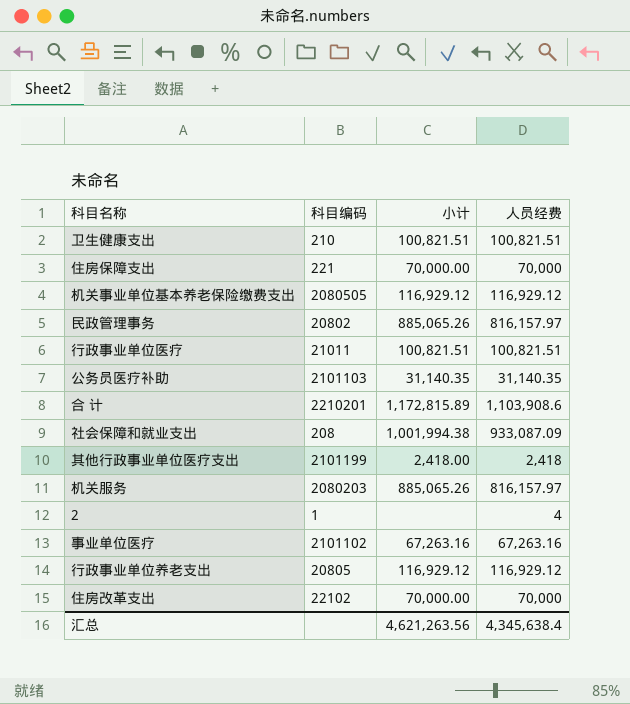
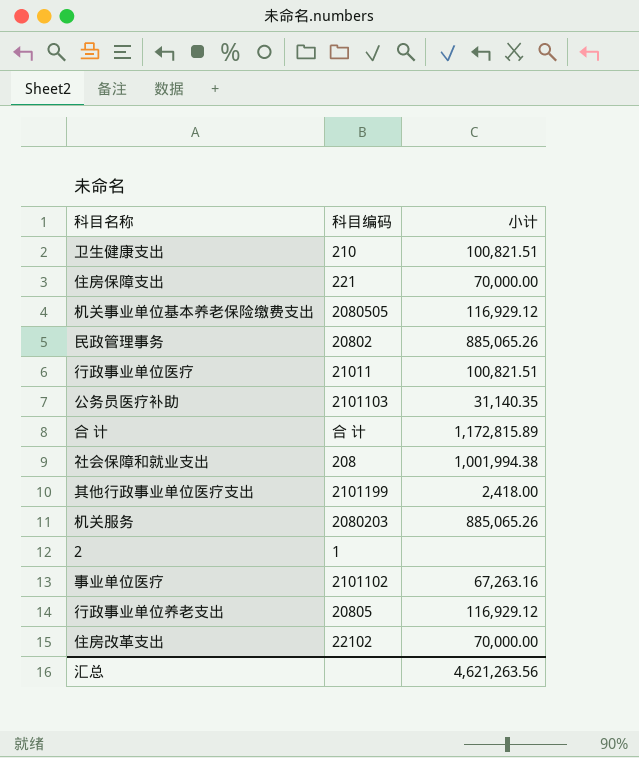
column 人员经费 | position: 4 -> none
合 计 | 科目编码: 2210201 -> 合 计

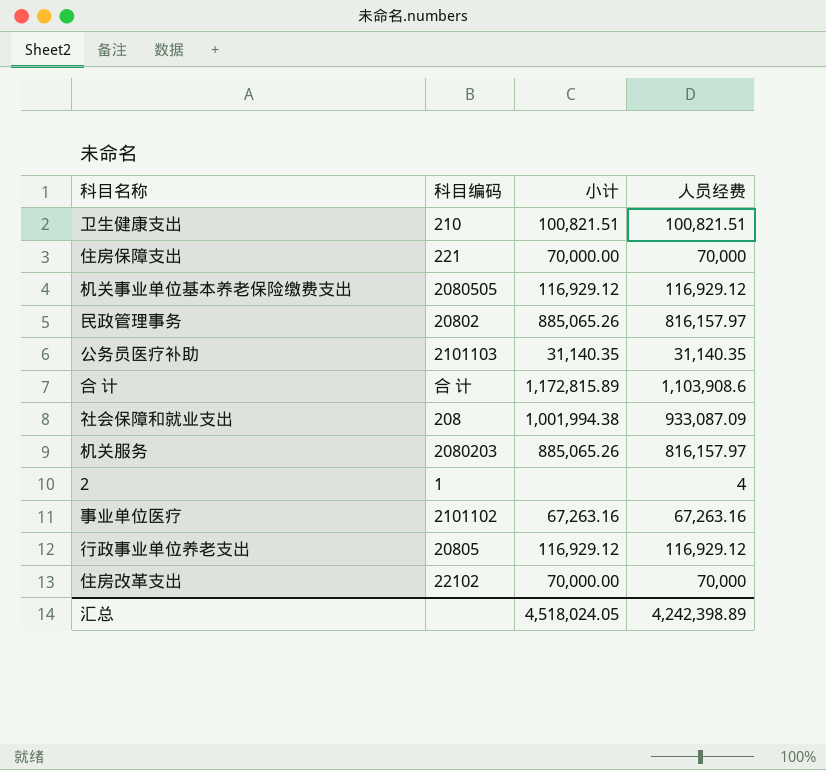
column 人员经费 | position: none -> 4
row 行政事业单位医疗: 21011 | 100,821.51 -> none
row 其他行政事业单位医疗支出: 2101199 | 2,418.00 -> none
汇总 | 小计: 4,621,263.56 -> 4,518,024.05

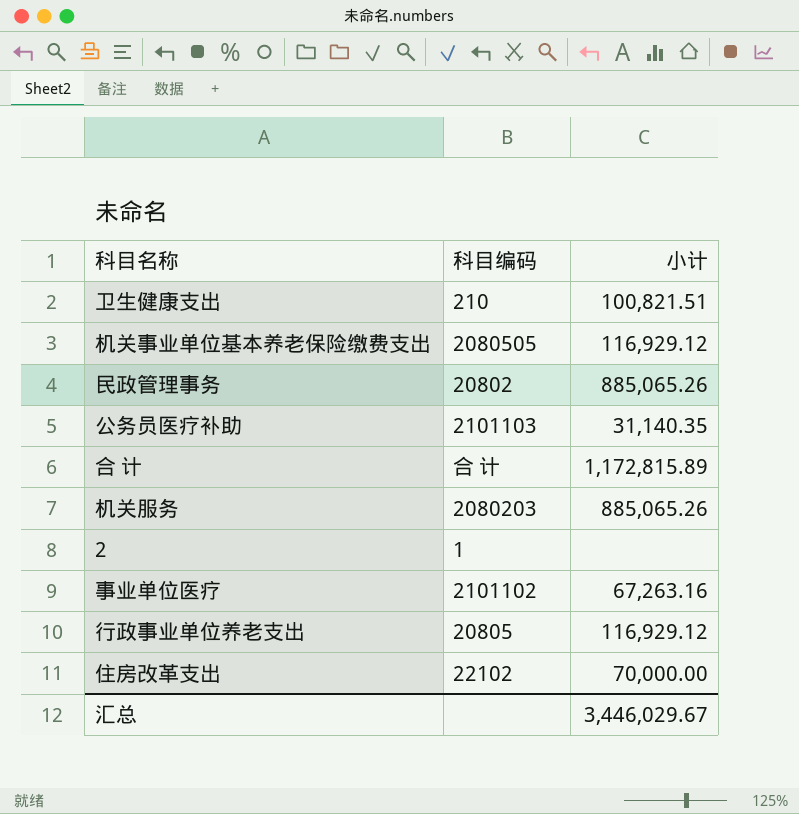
column 人员经费 | position: 4 -> none
row 住房保障支出: 221 | 70,000.00 | 70,000 -> none
row 社会保障和就业支出: 208 | 1,001,994.38 | 933,087.09 -> none
汇总 | 小计: 4,518,024.05 -> 3,446,029.67

